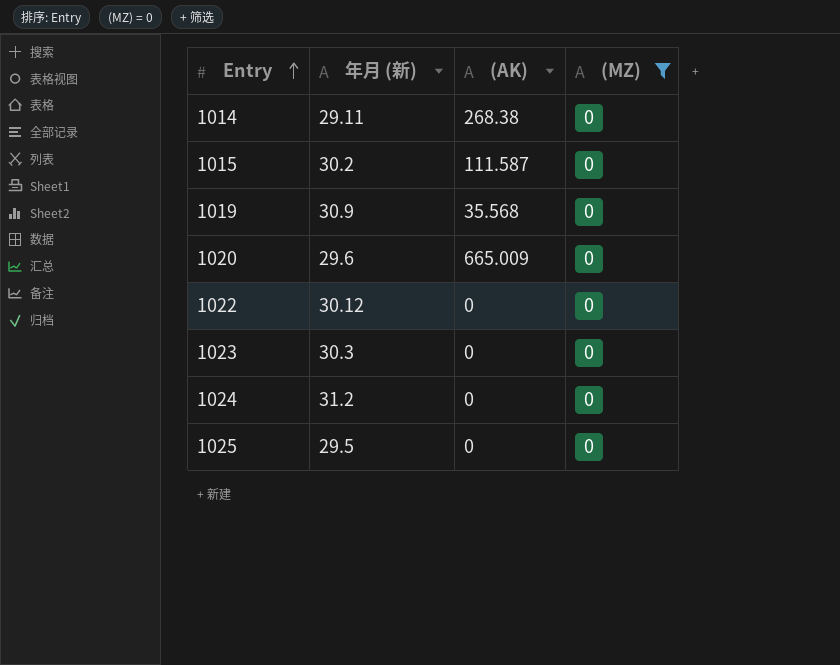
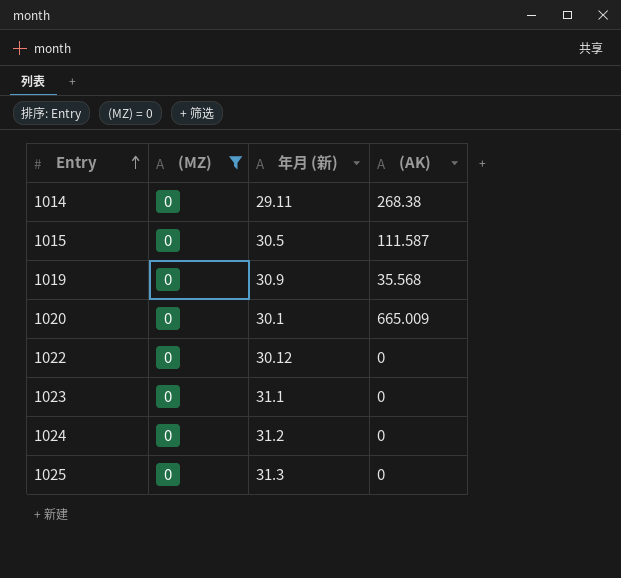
column (MZ) | position: 4 -> 2
1015 | 年月 (新): 30.2 -> 30.5
1020 | 年月 (新): 29.6 -> 30.1
1023 | 年月 (新): 30.3 -> 31.1
1025 | 年月 (新): 29.5 -> 31.3

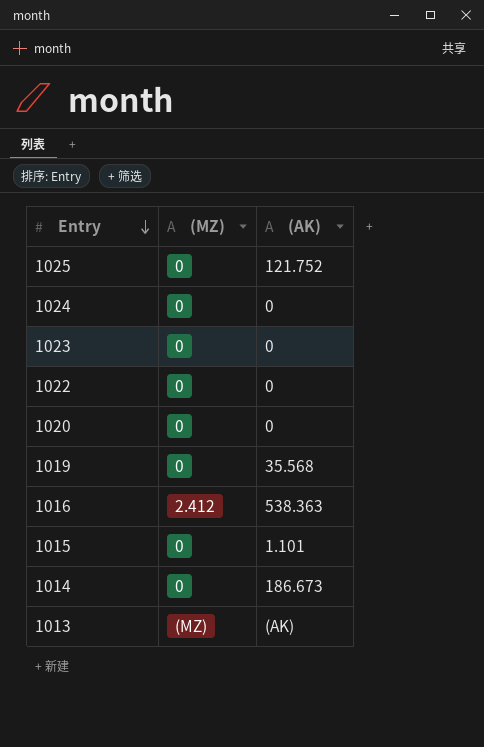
filter: (MZ) = 0 -> none
row order: Entry ascending -> Entry descending
column 年月 (新) | position: 3 -> none
1025 | (AK): 0 -> 121.752
1020 | (AK): 665.009 -> 0
1015 | (AK): 111.587 -> 1.101
1014 | (AK): 268.38 -> 186.673

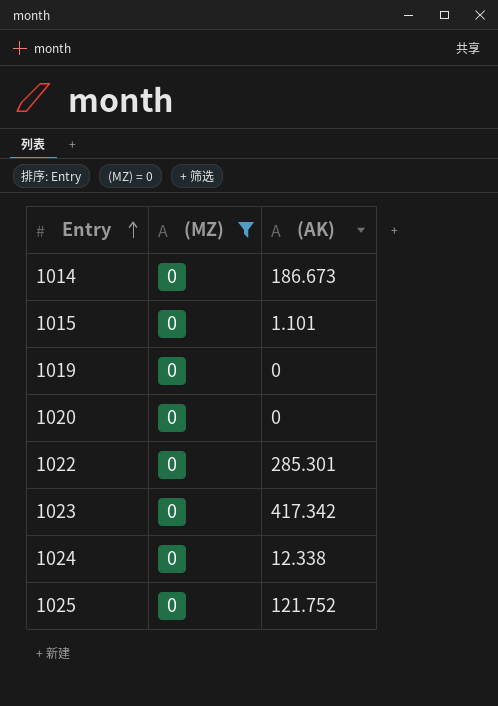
filter: none -> (MZ) = 0
row order: Entry descending -> Entry ascending
1019 | (AK): 35.568 -> 0
1022 | (AK): 0 -> 285.301
1023 | (AK): 0 -> 417.342
1024 | (AK): 0 -> 12.338

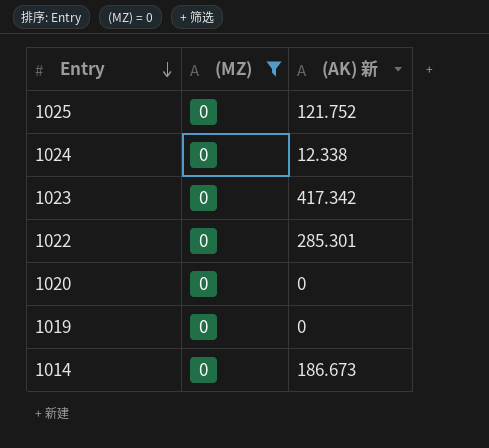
row order: Entry ascending -> Entry descending
column name: (AK) -> (AK) 新
row 1015: 0 | 1.101 -> none

